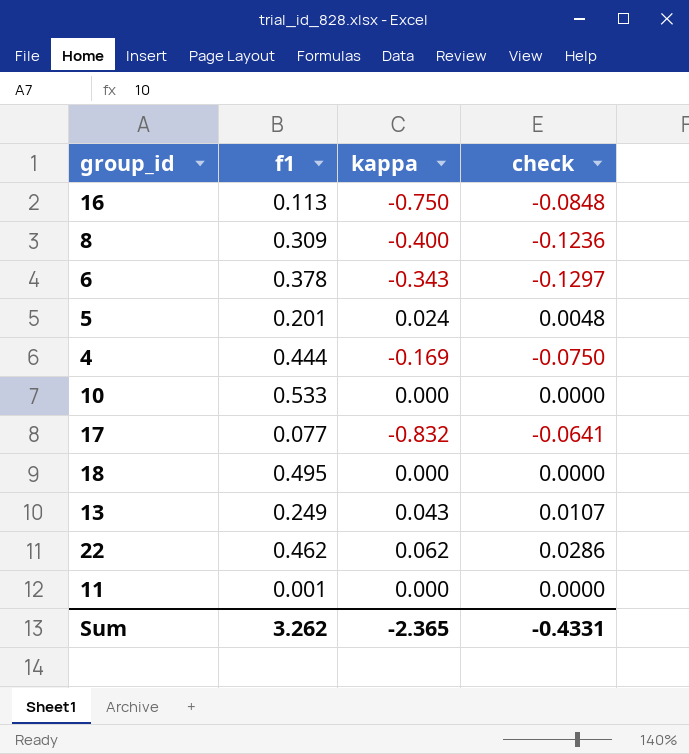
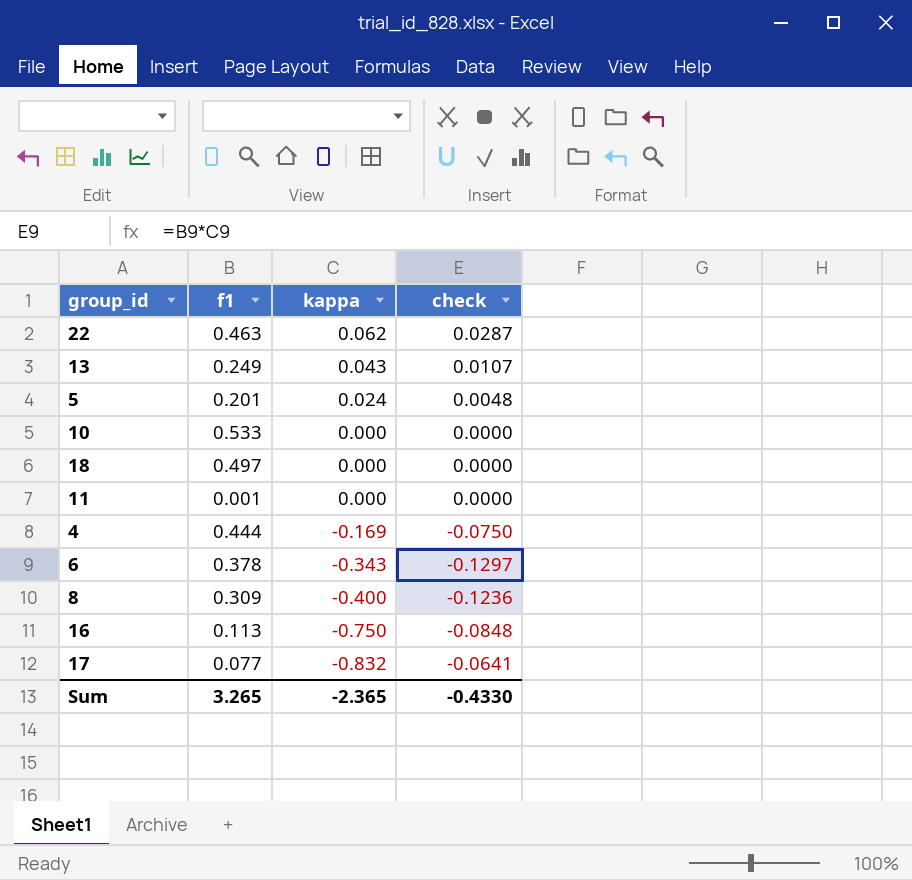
row order: none -> kappa descending
22 | f1: 0.462 -> 0.463
22 | check: 0.0286 -> 0.0287
18 | f1: 0.495 -> 0.497
Sum | f1: 3.262 -> 3.265
Sum | check: -0.4331 -> -0.4330

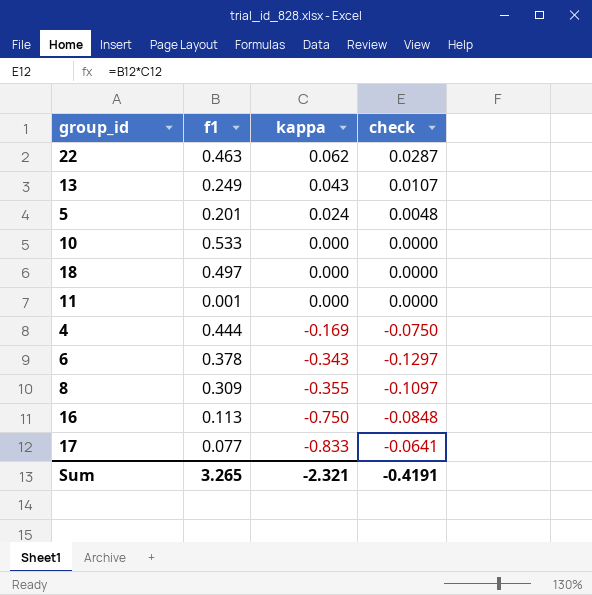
8 | kappa: -0.400 -> -0.355
8 | check: -0.1236 -> -0.1097
17 | kappa: -0.832 -> -0.833
Sum | kappa: -2.365 -> -2.321
Sum | check: -0.4330 -> -0.4191

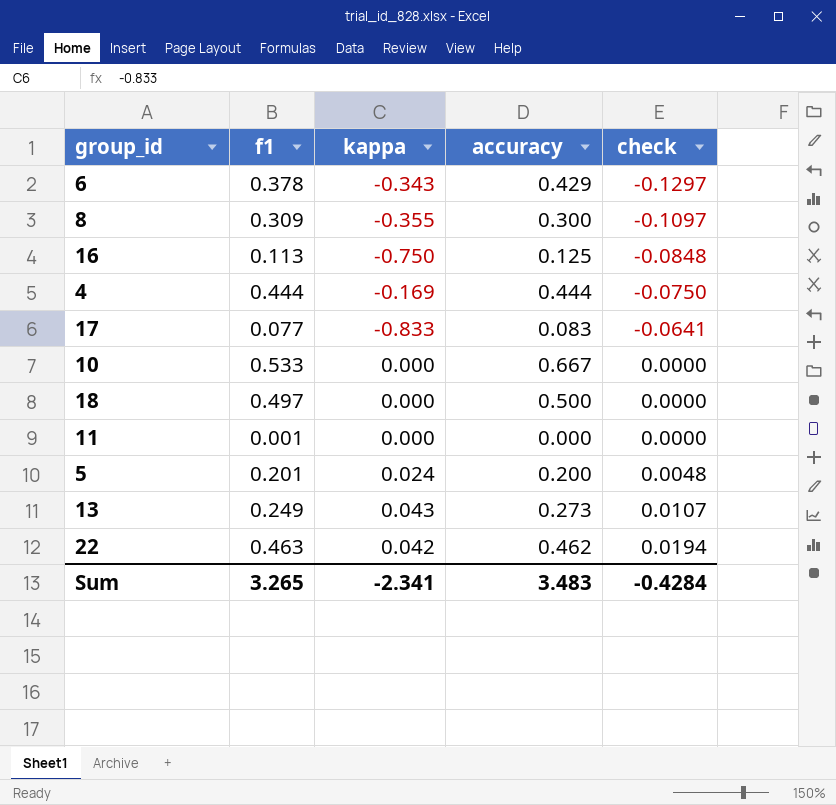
row order: kappa descending -> check ascending
column accuracy | position: none -> 4
22 | kappa: 0.062 -> 0.042
22 | check: 0.0287 -> 0.0194
Sum | kappa: -2.321 -> -2.341
Sum | check: -0.4191 -> -0.4284

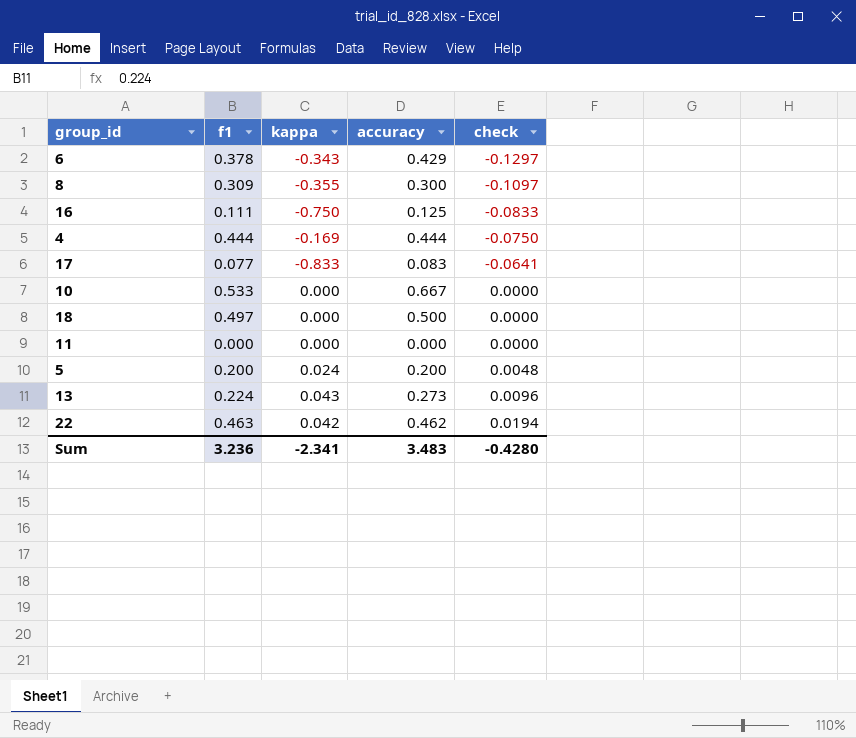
16 | f1: 0.113 -> 0.111
16 | check: -0.0848 -> -0.0833
11 | f1: 0.001 -> 0.000
5 | f1: 0.201 -> 0.200
13 | f1: 0.249 -> 0.224
13 | check: 0.0107 -> 0.0096
Sum | f1: 3.265 -> 3.236
Sum | check: -0.4284 -> -0.4280

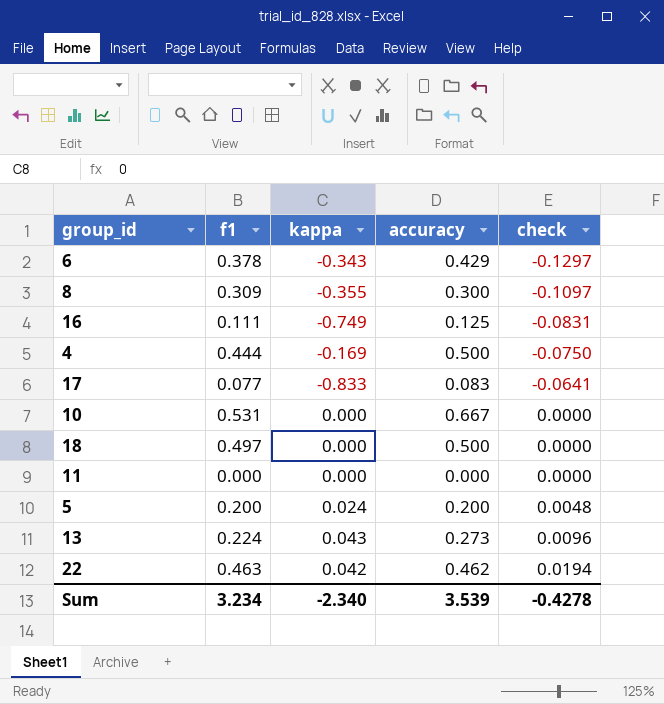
16 | kappa: -0.750 -> -0.749
16 | check: -0.0833 -> -0.0831
4 | accuracy: 0.444 -> 0.500
10 | f1: 0.533 -> 0.531
Sum | f1: 3.236 -> 3.234
Sum | kappa: -2.341 -> -2.340
Sum | accuracy: 3.483 -> 3.539
Sum | check: -0.4280 -> -0.4278

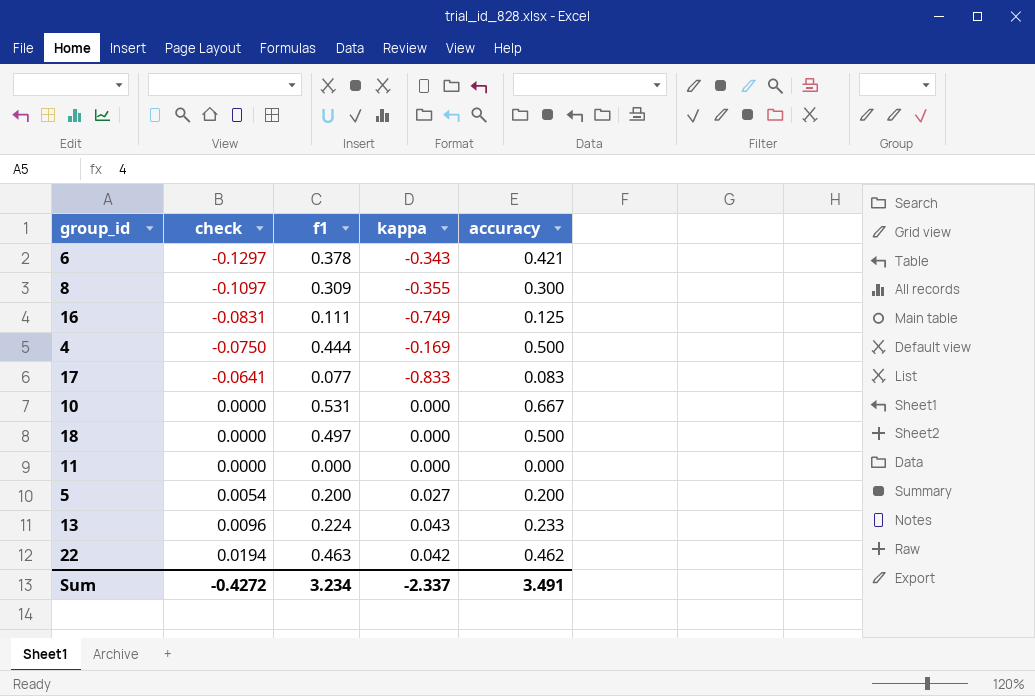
column check | position: 5 -> 2
6 | accuracy: 0.429 -> 0.421
5 | check: 0.0048 -> 0.0054
5 | kappa: 0.024 -> 0.027
13 | accuracy: 0.273 -> 0.233
Sum | check: -0.4278 -> -0.4272
Sum | kappa: -2.340 -> -2.337
Sum | accuracy: 3.539 -> 3.491

